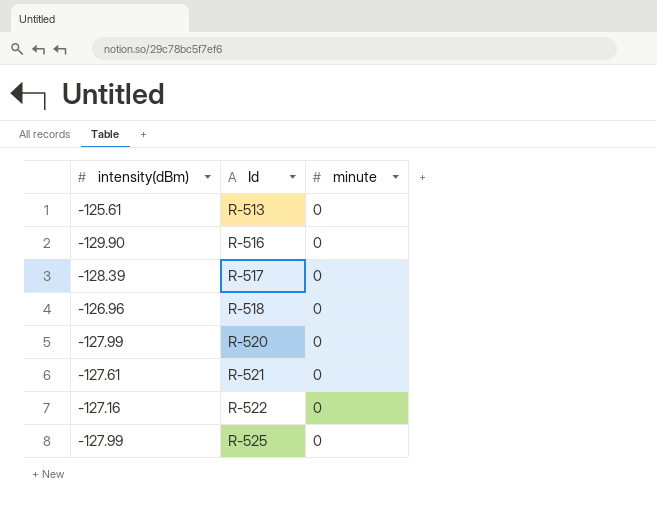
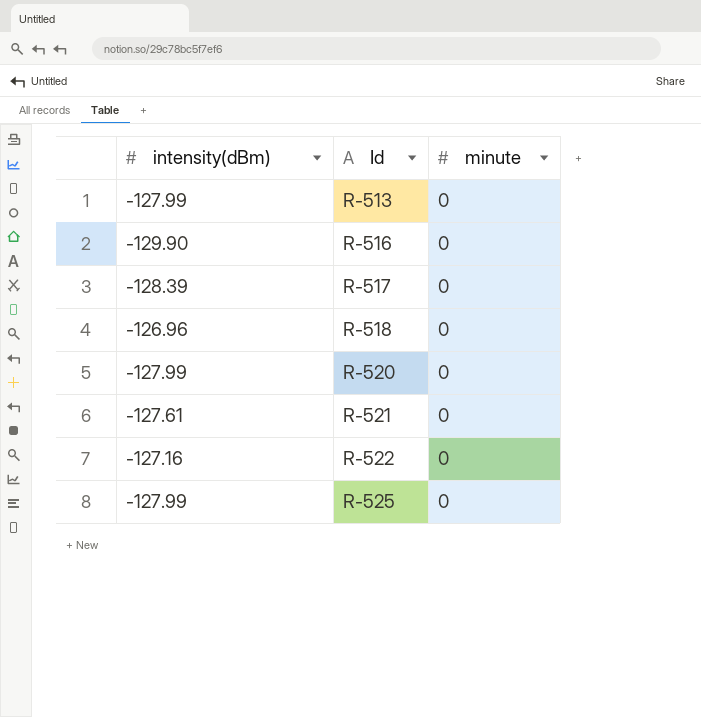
R-513 | intensity(dBm): -125.61 -> -127.99

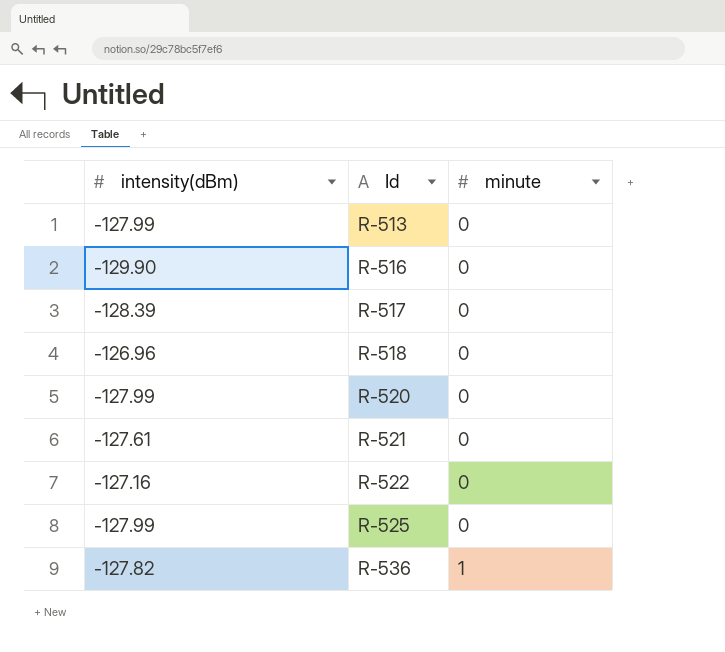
row R-536: none -> -127.82 | 1

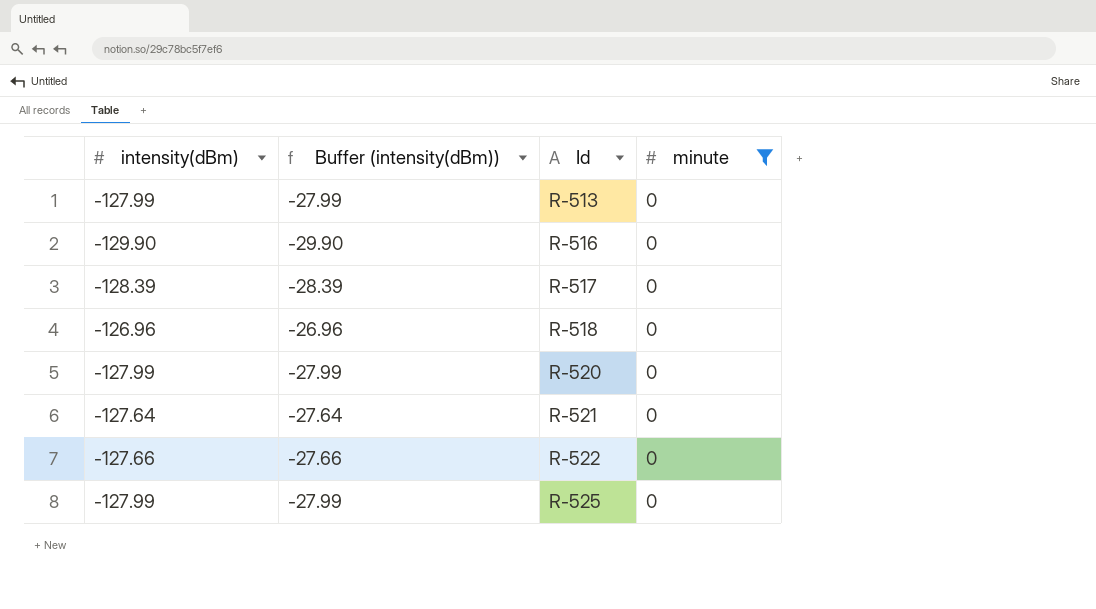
filter: none -> minute = 0
column Buffer (intensity(dBm)) | formula: none -> [intensity(dBm)] + 100
R-521 | intensity(dBm): -127.61 -> -127.64
R-522 | intensity(dBm): -127.16 -> -127.66

